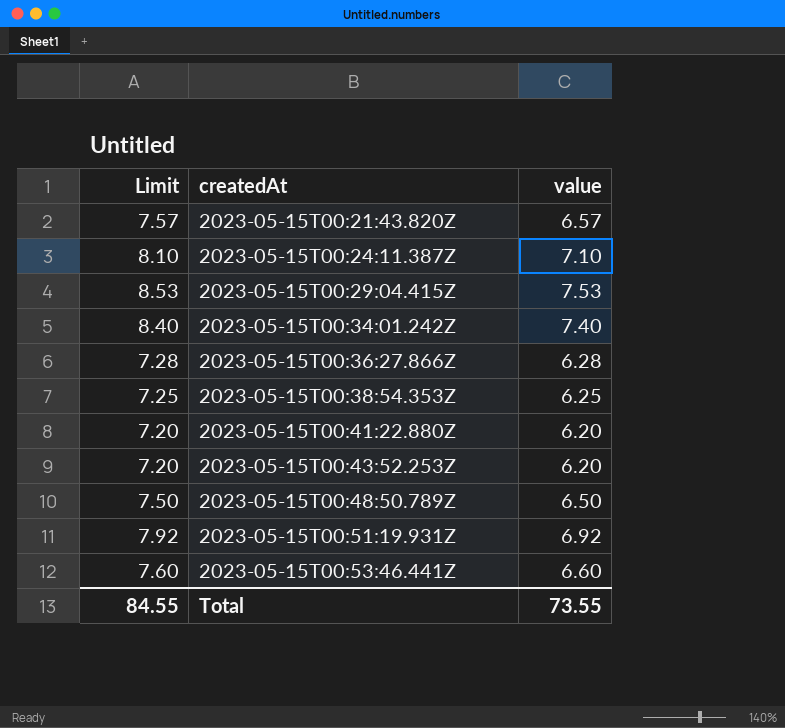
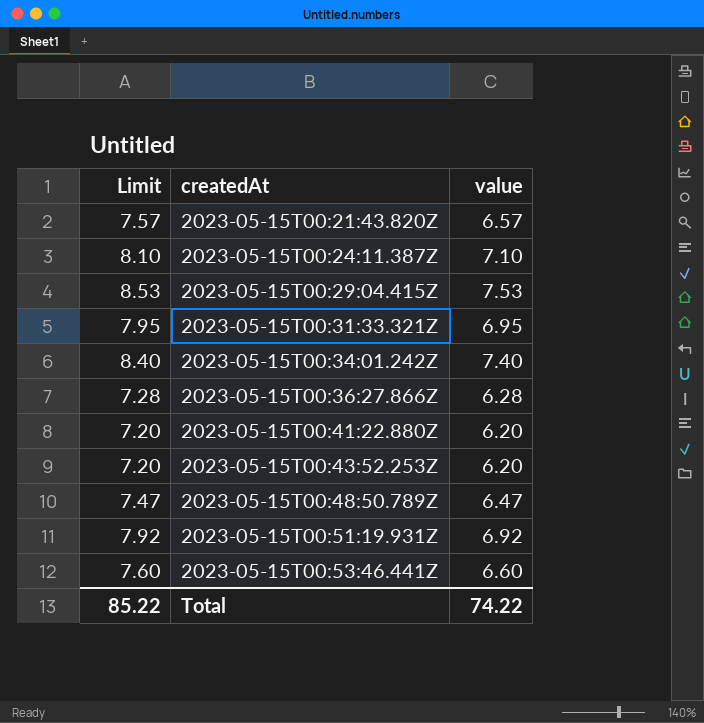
row 2023-05-15T00:38:54.353Z: 7.25 | 6.25 -> none
row 2023-05-15T00:31:33.321Z: none -> 7.95 | 6.95
2023-05-15T00:48:50.789Z | Limit: 7.50 -> 7.47
2023-05-15T00:48:50.789Z | value: 6.50 -> 6.47
Total | Limit: 84.55 -> 85.22
Total | value: 73.55 -> 74.22

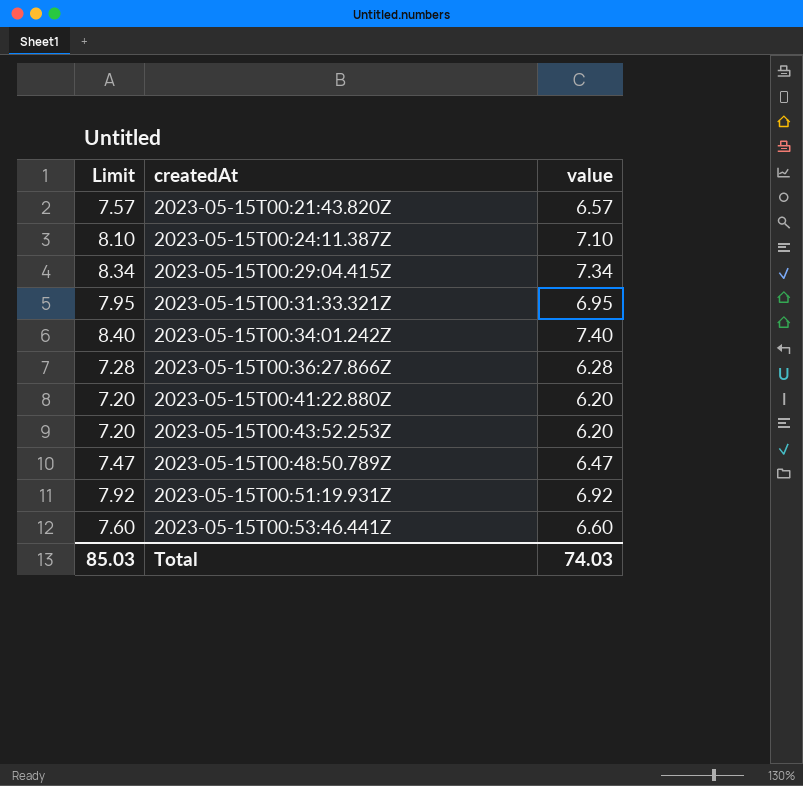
2023-05-15T00:29:04.415Z | Limit: 8.53 -> 8.34
2023-05-15T00:29:04.415Z | value: 7.53 -> 7.34
Total | Limit: 85.22 -> 85.03
Total | value: 74.22 -> 74.03

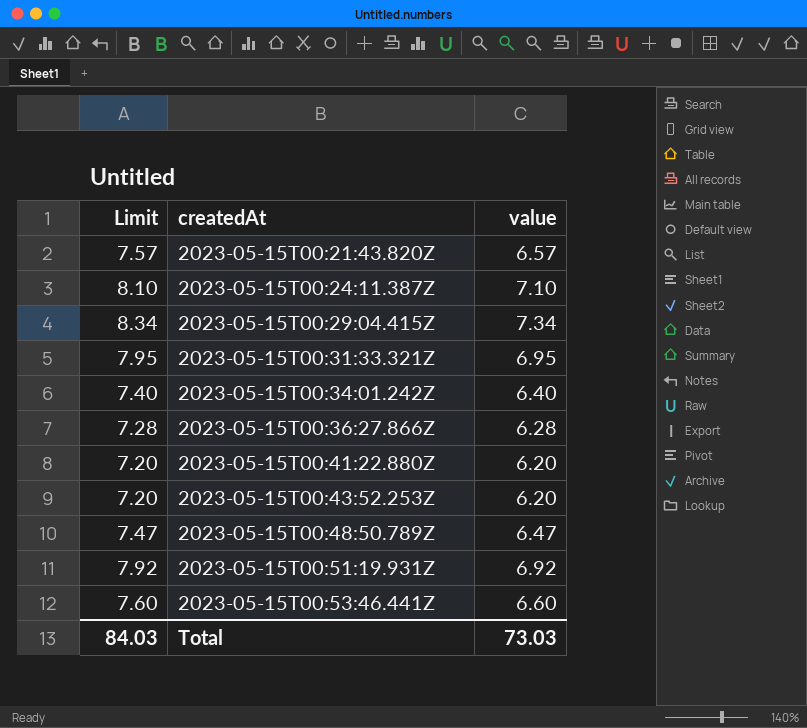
2023-05-15T00:34:01.242Z | Limit: 8.40 -> 7.40
2023-05-15T00:34:01.242Z | value: 7.40 -> 6.40
Total | Limit: 85.03 -> 84.03
Total | value: 74.03 -> 73.03

